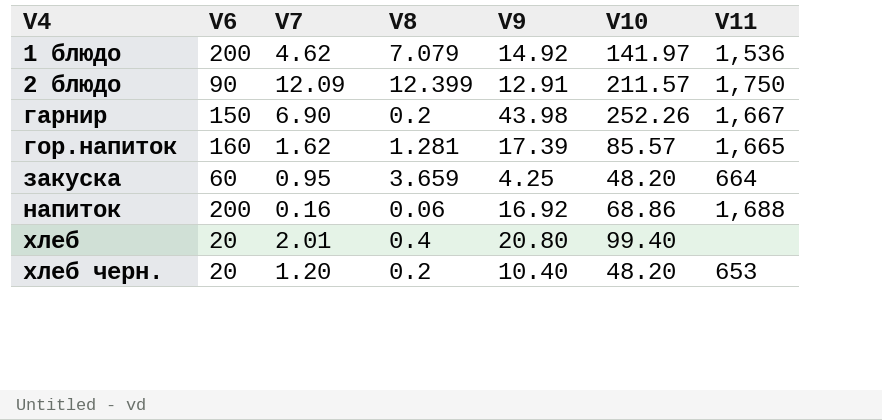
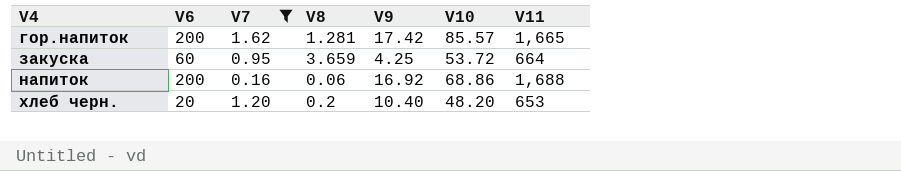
filter: none -> V7 <= 1.62
гор.напиток | V6: 160 -> 200
гор.напиток | V9: 17.39 -> 17.42
закуска | V10: 48.20 -> 53.72

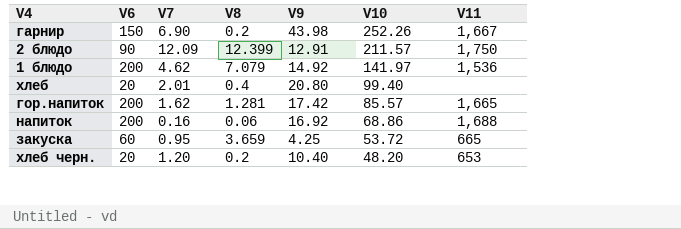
filter: V7 <= 1.62 -> none
row order: V4 ascending -> V10 descending
закуска | V11: 664 -> 665

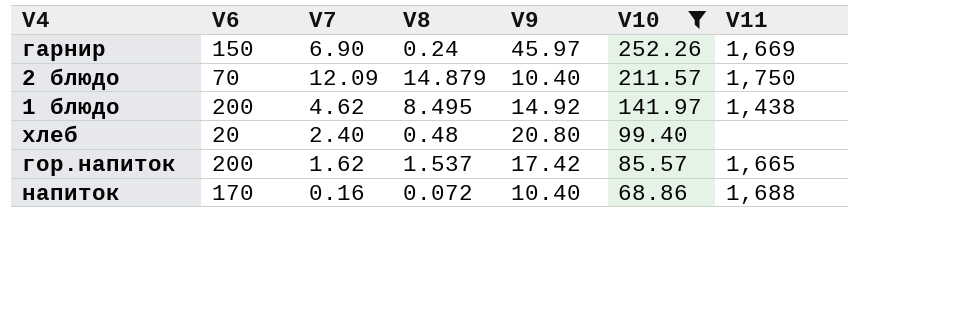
filter: none -> V10 >= 68.86
гарнир | V8: 0.2 -> 0.24
гарнир | V9: 43.98 -> 45.97
гарнир | V11: 1,667 -> 1,669
2 блюдо | V6: 90 -> 70
2 блюдо | V8: 12.399 -> 14.879
2 блюдо | V9: 12.91 -> 10.40
1 блюдо | V8: 7.079 -> 8.495
1 блюдо | V11: 1,536 -> 1,438
хлеб | V7: 2.01 -> 2.40
хлеб | V8: 0.4 -> 0.48
гор.напиток | V8: 1.281 -> 1.537
напиток | V6: 200 -> 170
напиток | V8: 0.06 -> 0.072
напиток | V9: 16.92 -> 10.40

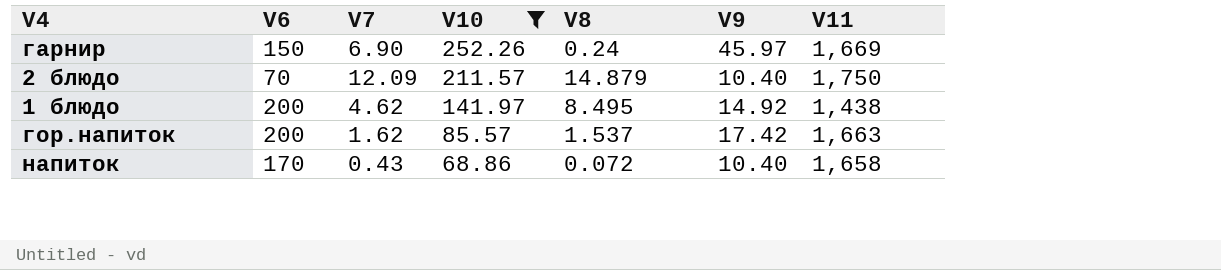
column V10 | position: 6 -> 4
row хлеб: 20 | 2.40 | 0.48 | 20.80 | 99.40 | none -> none
гор.напиток | V11: 1,665 -> 1,663
напиток | V7: 0.16 -> 0.43
напиток | V11: 1,688 -> 1,658

